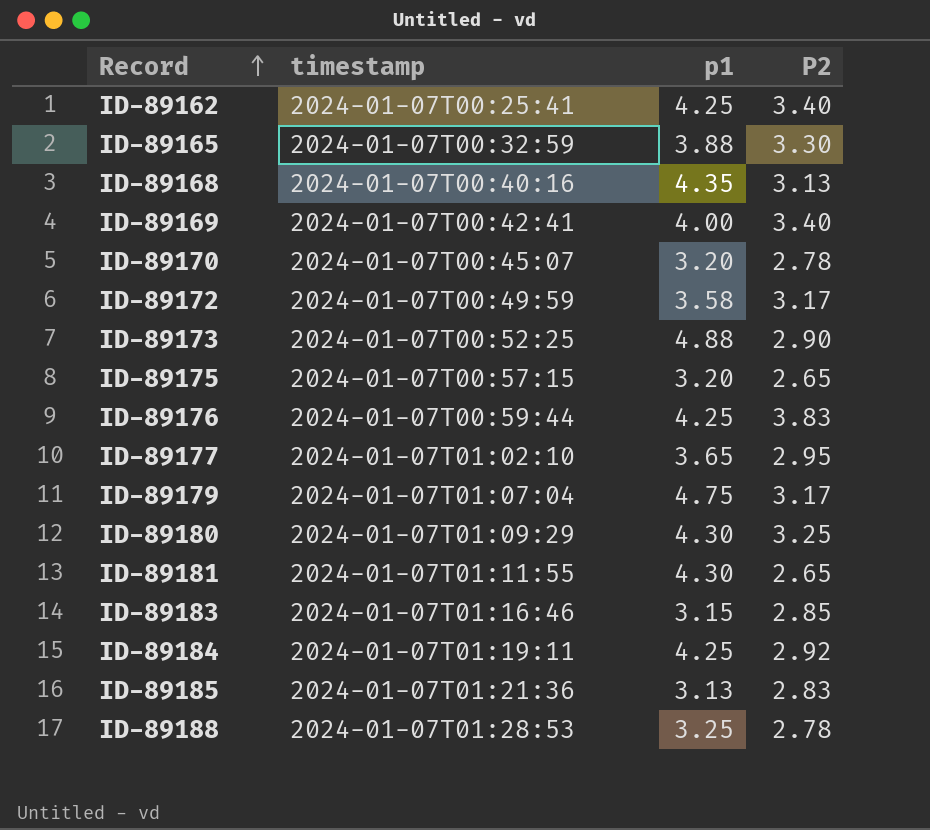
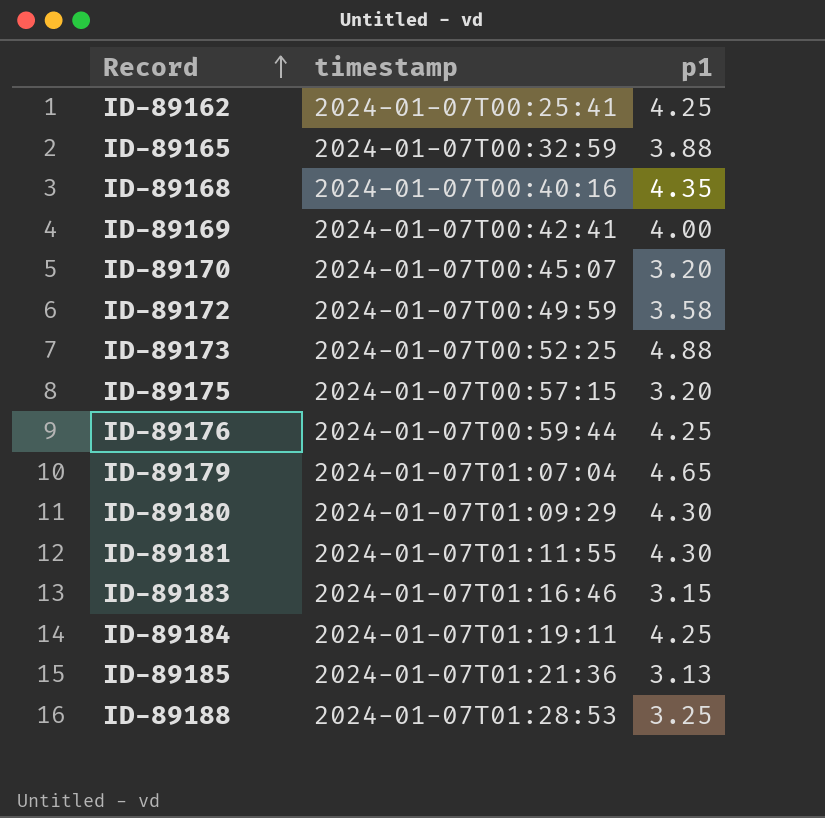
column P2 | position: 4 -> none
row ID-89177: 2024-01-07T01:02:10 | 3.65 | 2.95 -> none
ID-89179 | p1: 4.75 -> 4.65

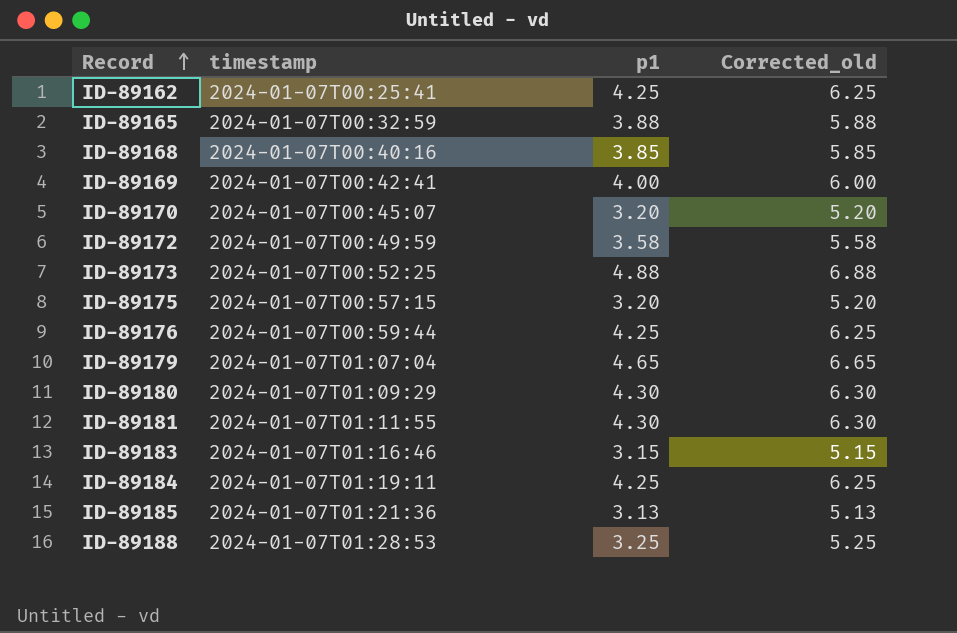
column Corrected_old | formula: none -> [p1] + 2
ID-89168 | p1: 4.35 -> 3.85

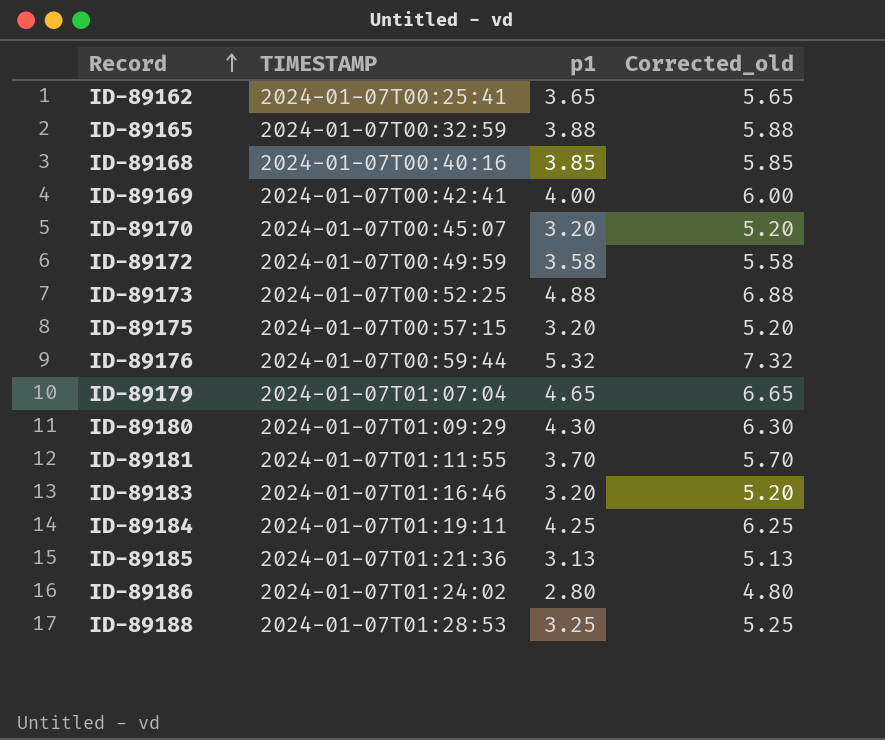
column name: timestamp -> TIMESTAMP
ID-89162 | p1: 4.25 -> 3.65
ID-89162 | Corrected_old: 6.25 -> 5.65
ID-89176 | p1: 4.25 -> 5.32
ID-89176 | Corrected_old: 6.25 -> 7.32
ID-89181 | p1: 4.30 -> 3.70
ID-89181 | Corrected_old: 6.30 -> 5.70
ID-89183 | p1: 3.15 -> 3.20
ID-89183 | Corrected_old: 5.15 -> 5.20
row ID-89186: none -> 2024-01-07T01:24:02 | 2.80 | 4.80

